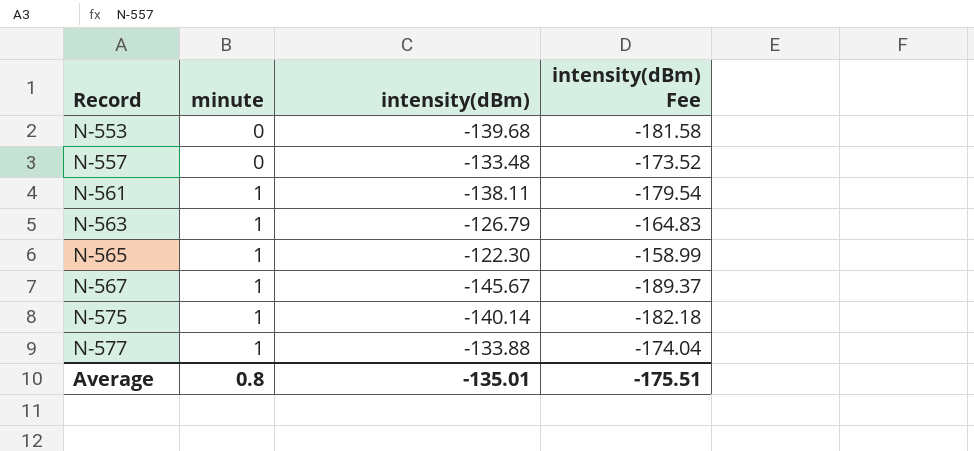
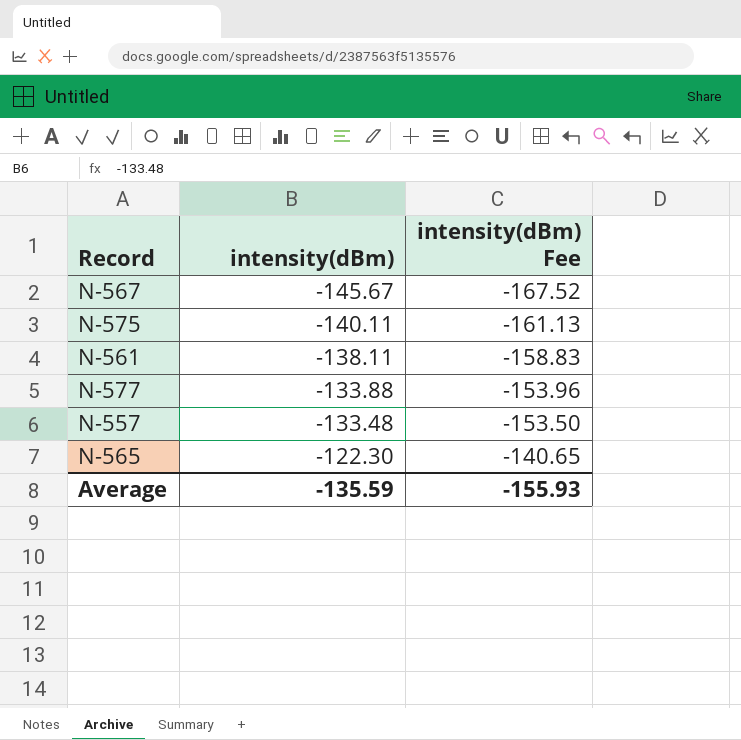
row order: Record ascending -> intensity(dBm) ascending
column minute | position: 2 -> none
column intensity(dBm) Fee | formula: [intensity(dBm)] * 1.3 -> [intensity(dBm)] * 1.15
row N-553: 0 | -139.68 | -181.58 -> none
row N-563: 1 | -126.79 | -164.83 -> none
N-575 | intensity(dBm): -140.14 -> -140.11
Average | intensity(dBm): -135.01 -> -135.59
Average | intensity(dBm) Fee: -175.51 -> -155.93

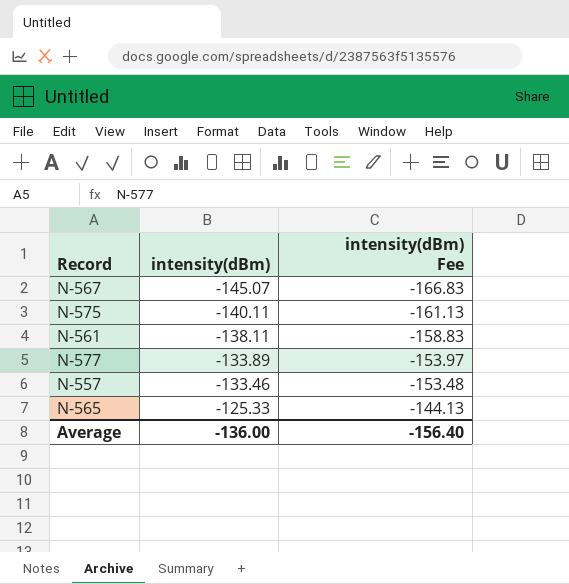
N-567 | intensity(dBm): -145.67 -> -145.07
N-567 | intensity(dBm) Fee: -167.52 -> -166.83
N-577 | intensity(dBm): -133.88 -> -133.89
N-577 | intensity(dBm) Fee: -153.96 -> -153.97
N-557 | intensity(dBm): -133.48 -> -133.46
N-557 | intensity(dBm) Fee: -153.50 -> -153.48
N-565 | intensity(dBm): -122.30 -> -125.33
N-565 | intensity(dBm) Fee: -140.65 -> -144.13
Average | intensity(dBm): -135.59 -> -136.00
Average | intensity(dBm) Fee: -155.93 -> -156.40

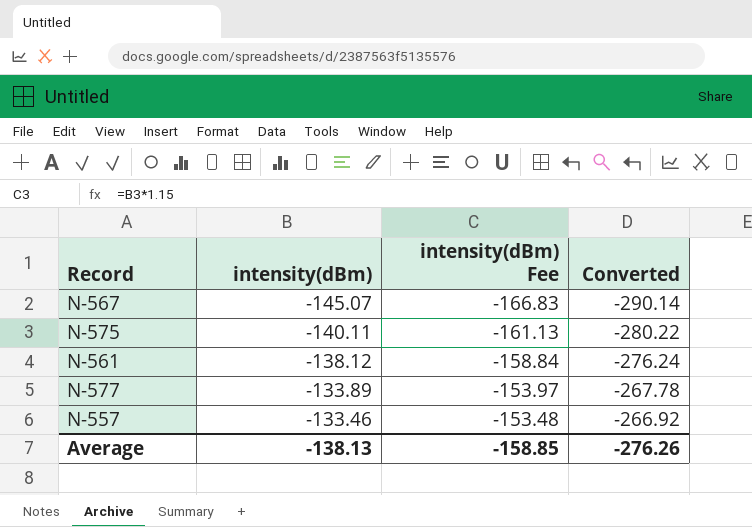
column Converted | formula: none -> [intensity(dBm)] * 2
row N-565: -125.33 | -144.13 -> none
N-561 | intensity(dBm): -138.11 -> -138.12
N-561 | intensity(dBm) Fee: -158.83 -> -158.84
Average | intensity(dBm): -136.00 -> -138.13
Average | intensity(dBm) Fee: -156.40 -> -158.85

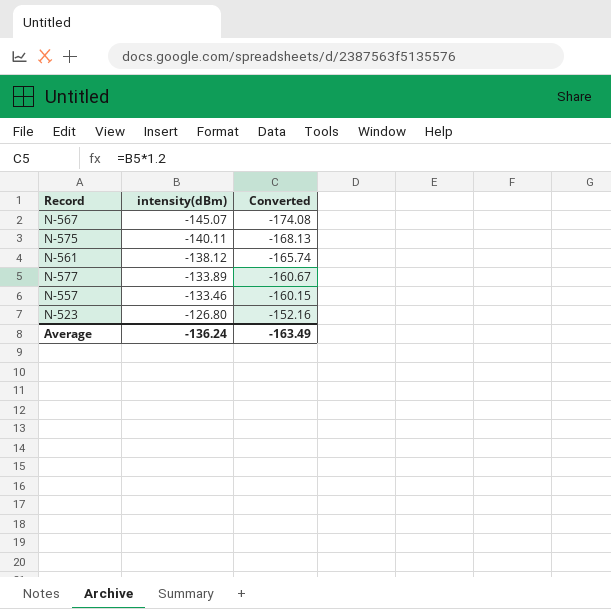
column intensity(dBm) Fee | formula: [intensity(dBm)] * 1.15 -> none
column Converted | formula: [intensity(dBm)] * 2 -> [intensity(dBm)] * 1.2
row N-523: none -> -126.80 | -152.16
Average | intensity(dBm): -138.13 -> -136.24
Average | Converted: -276.26 -> -163.49

